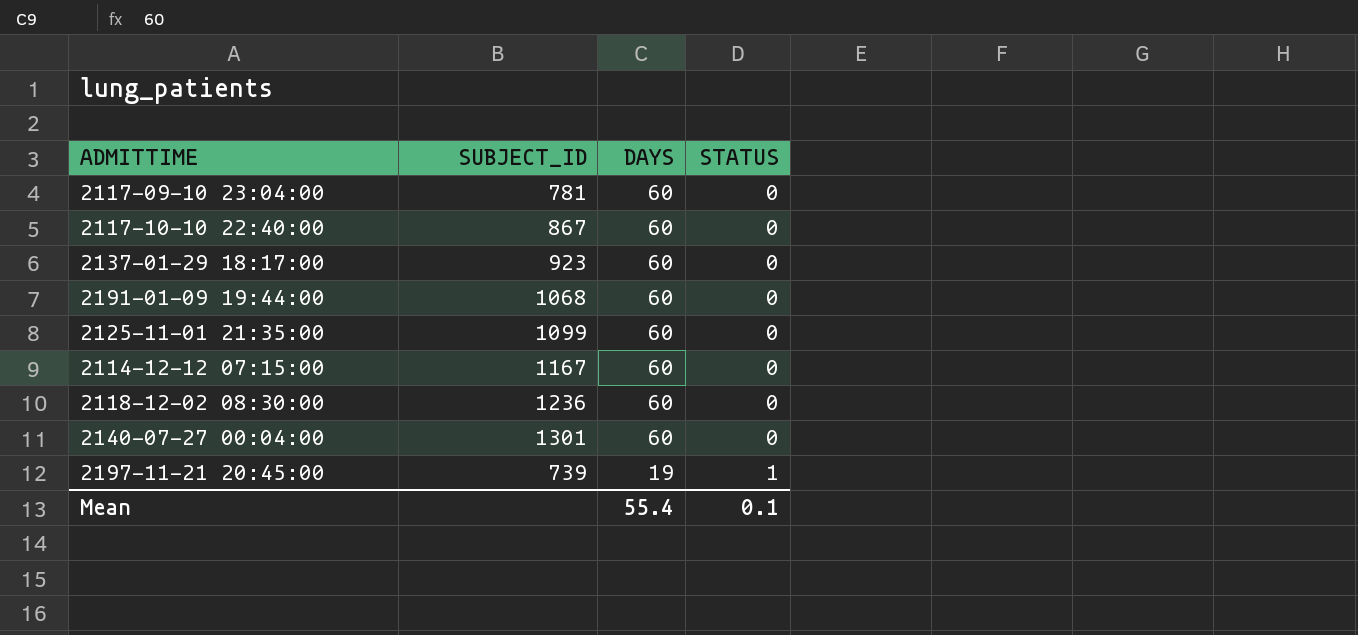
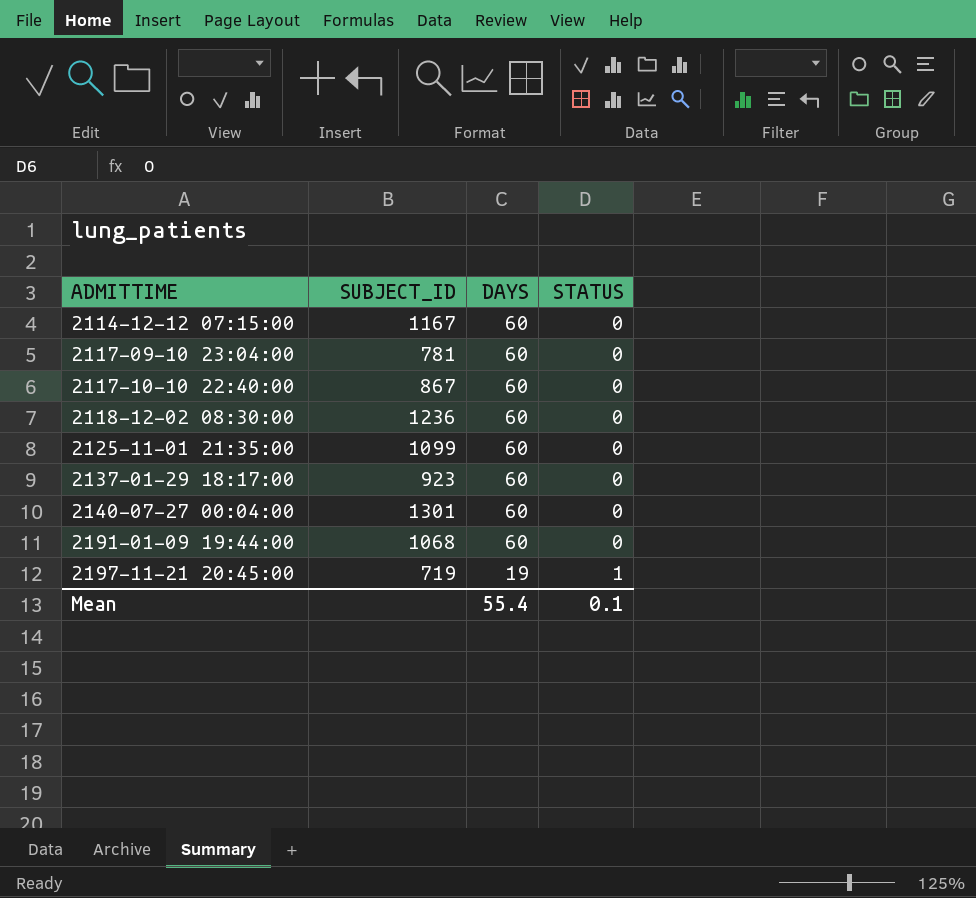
row order: DAYS descending -> ADMITTIME ascending
2197-11-21 20:45:00 | SUBJECT_ID: 739 -> 719

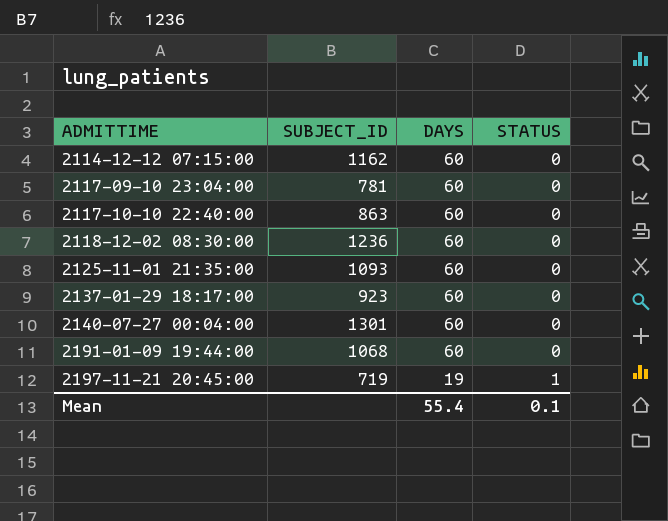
2114-12-12 07:15:00 | SUBJECT_ID: 1167 -> 1162
2117-10-10 22:40:00 | SUBJECT_ID: 867 -> 863
2125-11-01 21:35:00 | SUBJECT_ID: 1099 -> 1093

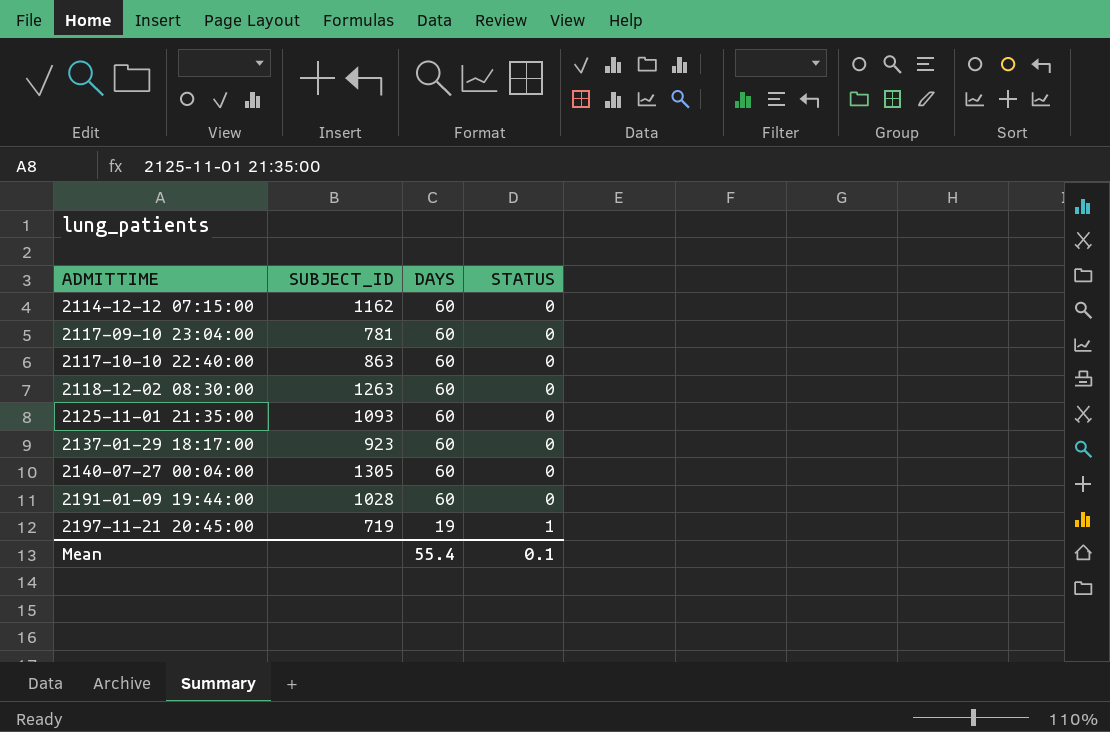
2118-12-02 08:30:00 | SUBJECT_ID: 1236 -> 1263
2140-07-27 00:04:00 | SUBJECT_ID: 1301 -> 1305
2191-01-09 19:44:00 | SUBJECT_ID: 1068 -> 1028

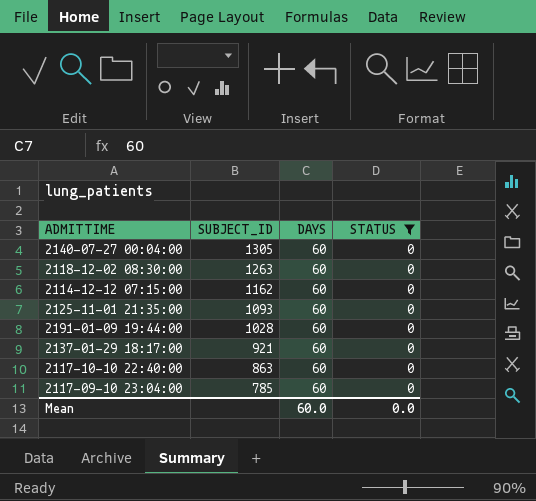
filter: none -> STATUS = 0
row order: ADMITTIME ascending -> SUBJECT_ID descending
2137-01-29 18:17:00 | SUBJECT_ID: 923 -> 921
2117-09-10 23:04:00 | SUBJECT_ID: 781 -> 785
Mean | DAYS: 55.4 -> 60.0
Mean | STATUS: 0.1 -> 0.0

